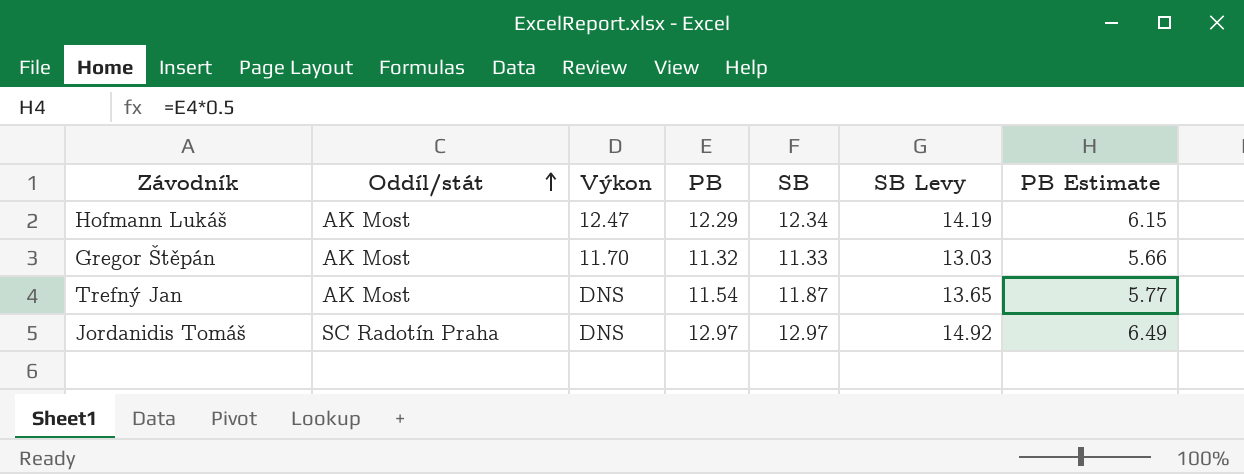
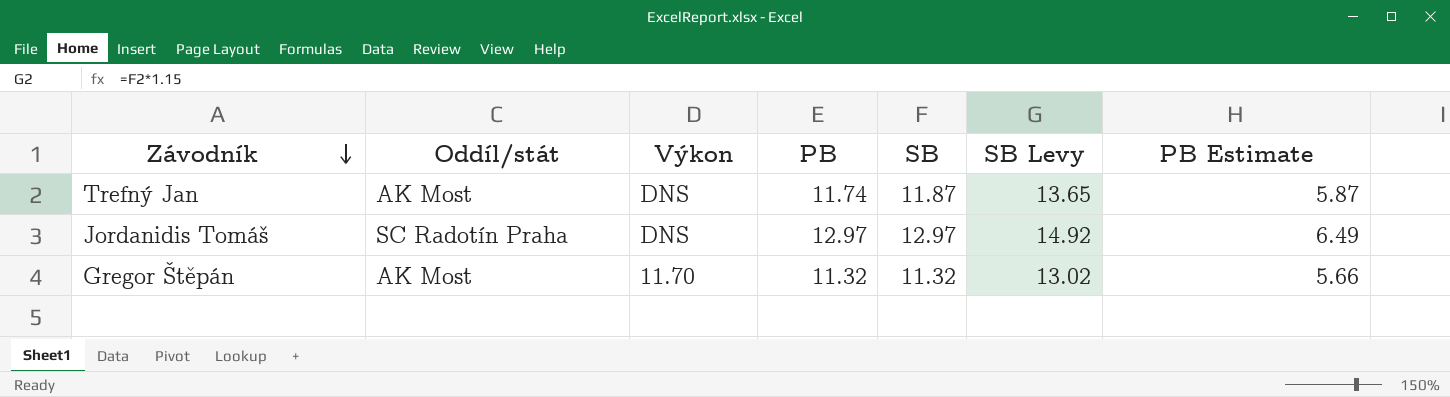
row order: Oddíl/stát ascending -> Závodník descending
row Hofmann Lukáš: AK Most | 12.47 | 12.29 | 12.34 | 14.19 | 6.15 -> none
Trefný Jan | PB: 11.54 -> 11.74
Trefný Jan | PB Estimate: 5.77 -> 5.87
Gregor Štěpán | SB: 11.33 -> 11.32
Gregor Štěpán | SB Levy: 13.03 -> 13.02

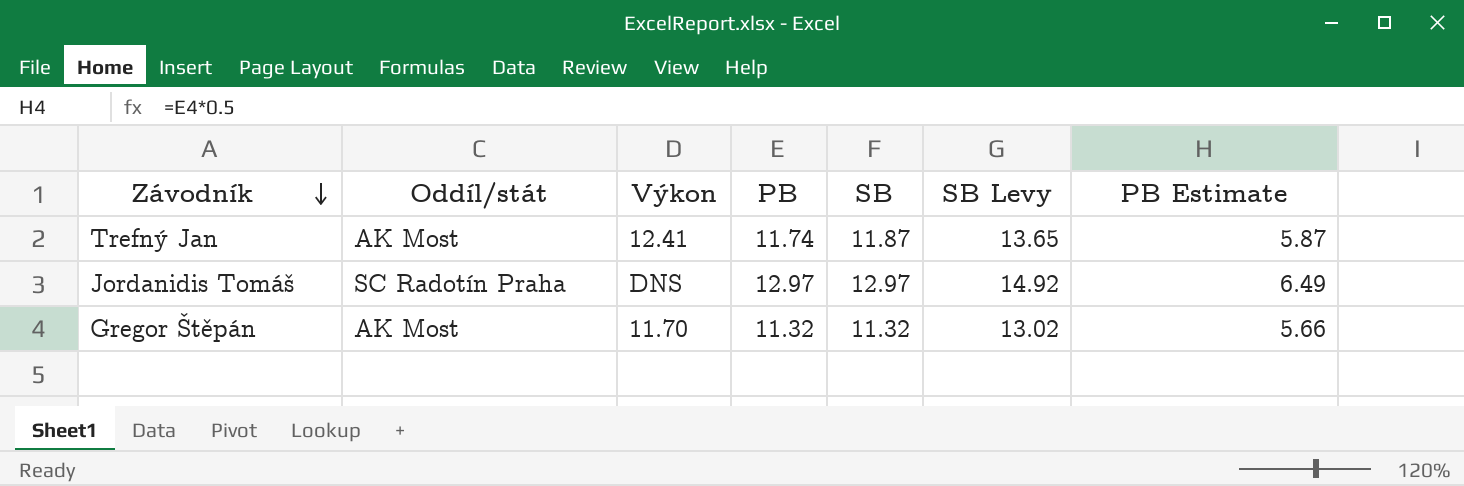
Trefný Jan | Výkon: DNS -> 12.41

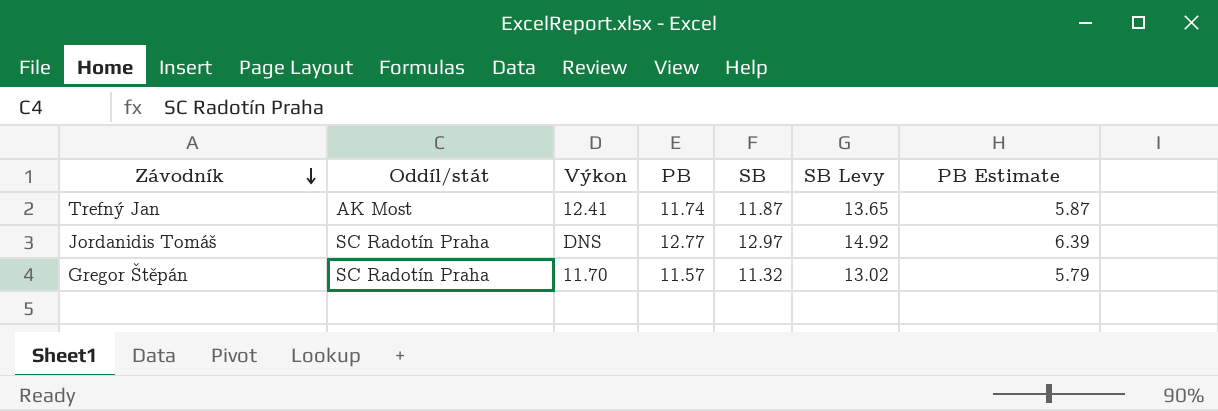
Jordanidis Tomáš | PB: 12.97 -> 12.77
Jordanidis Tomáš | PB Estimate: 6.49 -> 6.39
Gregor Štěpán | Oddíl/stát: AK Most -> SC Radotín Praha
Gregor Štěpán | PB: 11.32 -> 11.57
Gregor Štěpán | PB Estimate: 5.66 -> 5.79

